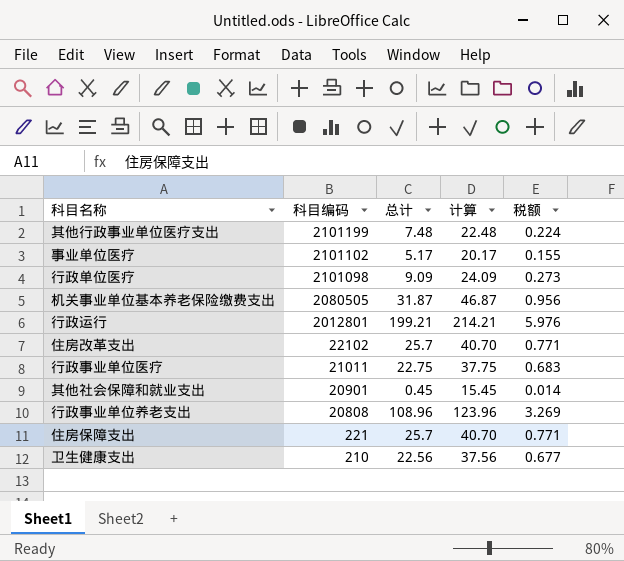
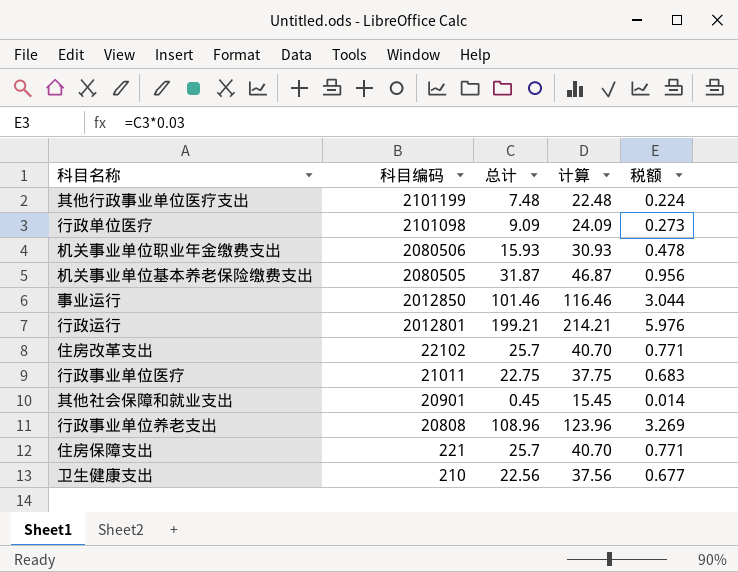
row 事业单位医疗: 2101102 | 5.17 | 20.17 | 0.155 -> none
row 机关事业单位职业年金缴费支出: none -> 2080506 | 15.93 | 30.93 | 0.478
row 事业运行: none -> 2012850 | 101.46 | 116.46 | 3.044

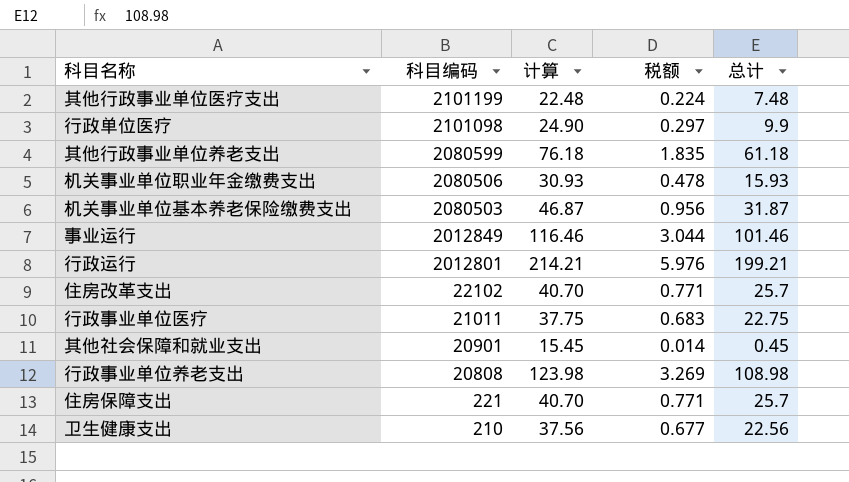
column 总计 | position: 3 -> 5
行政单位医疗 | 计算: 24.09 -> 24.90
行政单位医疗 | 税额: 0.273 -> 0.297
行政单位医疗 | 总计: 9.09 -> 9.9
row 其他行政事业单位养老支出: none -> 2080599 | 76.18 | 1.835 | 61.18
机关事业单位基本养老保险缴费支出 | 科目编码: 2080505 -> 2080503
事业运行 | 科目编码: 2012850 -> 2012849
行政事业单位养老支出 | 计算: 123.96 -> 123.98
行政事业单位养老支出 | 总计: 108.96 -> 108.98

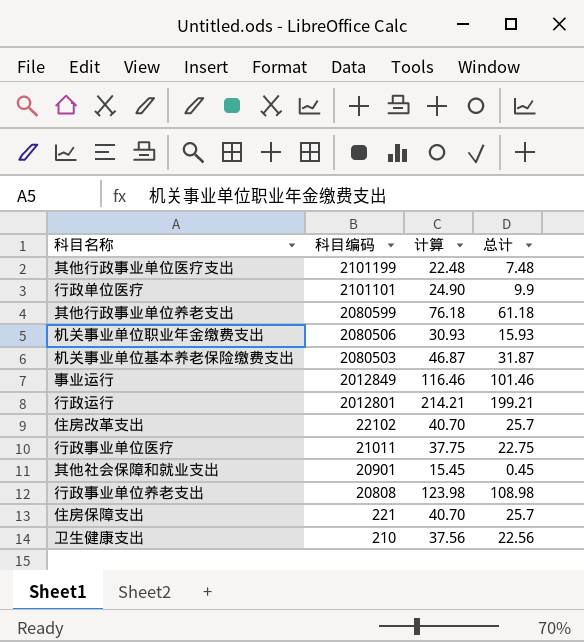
column 税额 | formula: [总计] * 0.03 -> none
行政单位医疗 | 科目编码: 2101098 -> 2101101

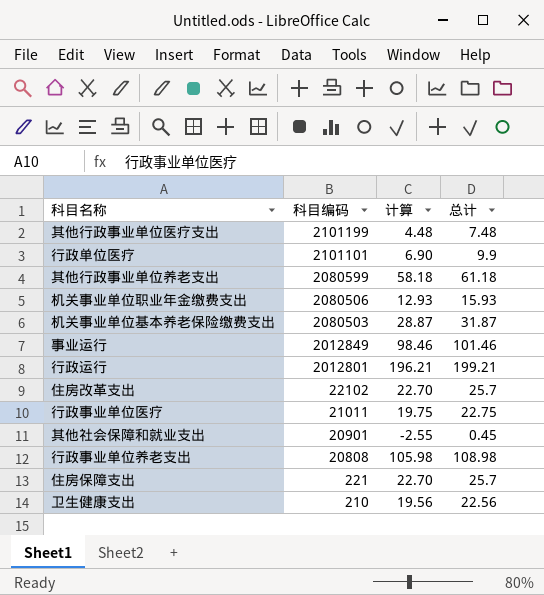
column 计算 | formula: [总计] + 15 -> [总计] - 3

